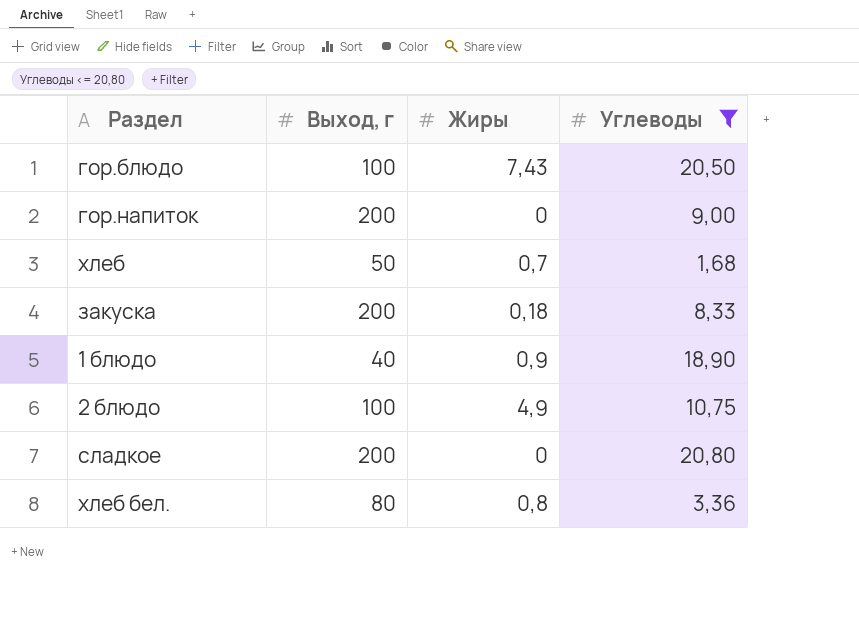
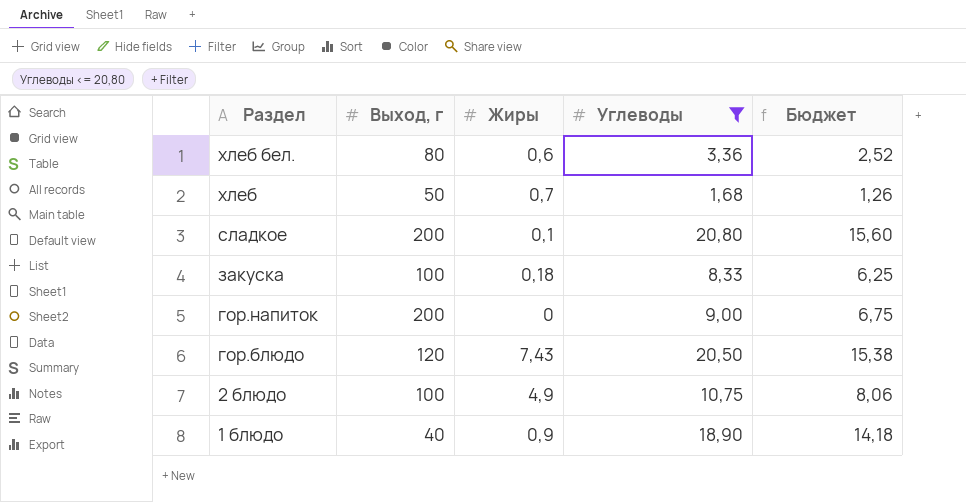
row order: none -> Раздел descending
column Бюджет | formula: none -> [Углеводы] * 0,75
хлеб бел. | Жиры: 0,8 -> 0,6
сладкое | Жиры: 0 -> 0,1
закуска | Выход, г: 200 -> 100
гор.блюдо | Выход, г: 100 -> 120

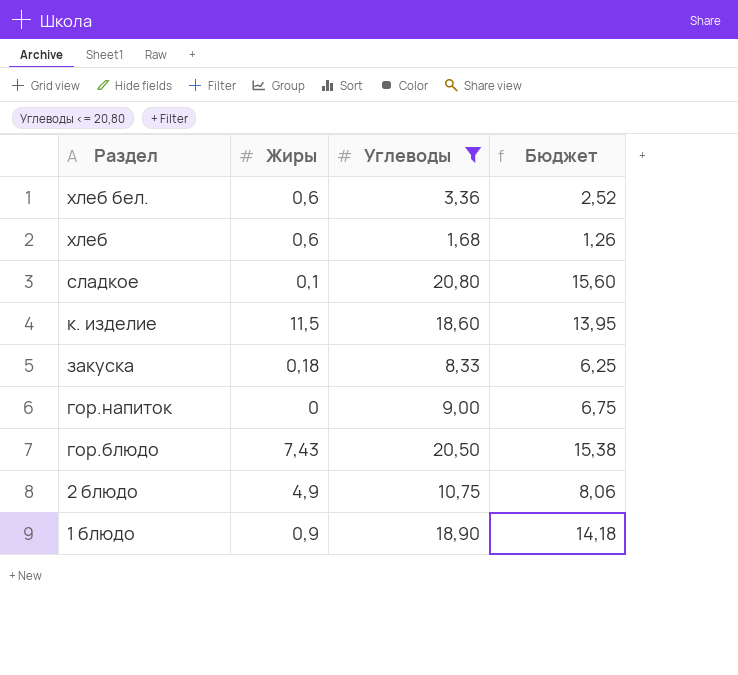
column Выход, г | position: 2 -> none
хлеб | Жиры: 0,7 -> 0,6
row к. изделие: none -> 11,5 | 18,60 | 13,95

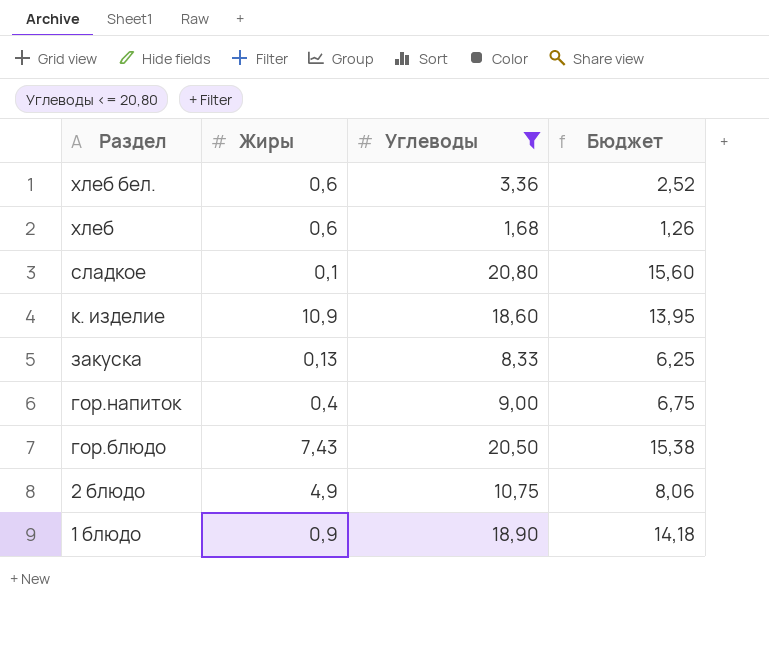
к. изделие | Жиры: 11,5 -> 10,9
закуска | Жиры: 0,18 -> 0,13
гор.напиток | Жиры: 0 -> 0,4

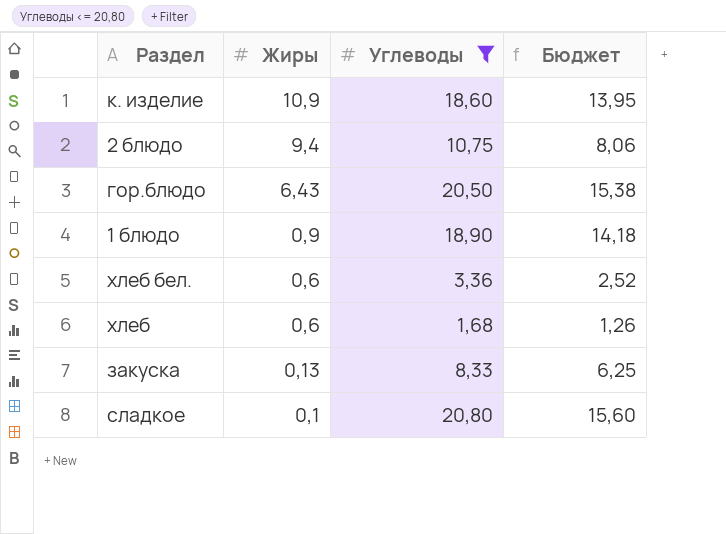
row order: Раздел descending -> Жиры descending
row гор.напиток: 0,4 | 9,00 | 6,75 -> none
2 блюдо | Жиры: 4,9 -> 9,4
гор.блюдо | Жиры: 7,43 -> 6,43

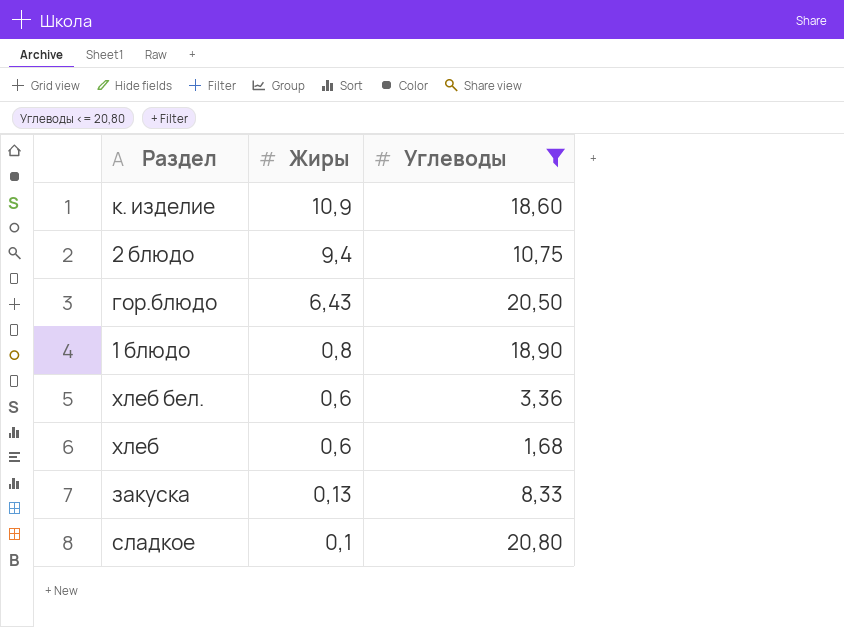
column Бюджет | formula: [Углеводы] * 0,75 -> none
1 блюдо | Жиры: 0,9 -> 0,8

